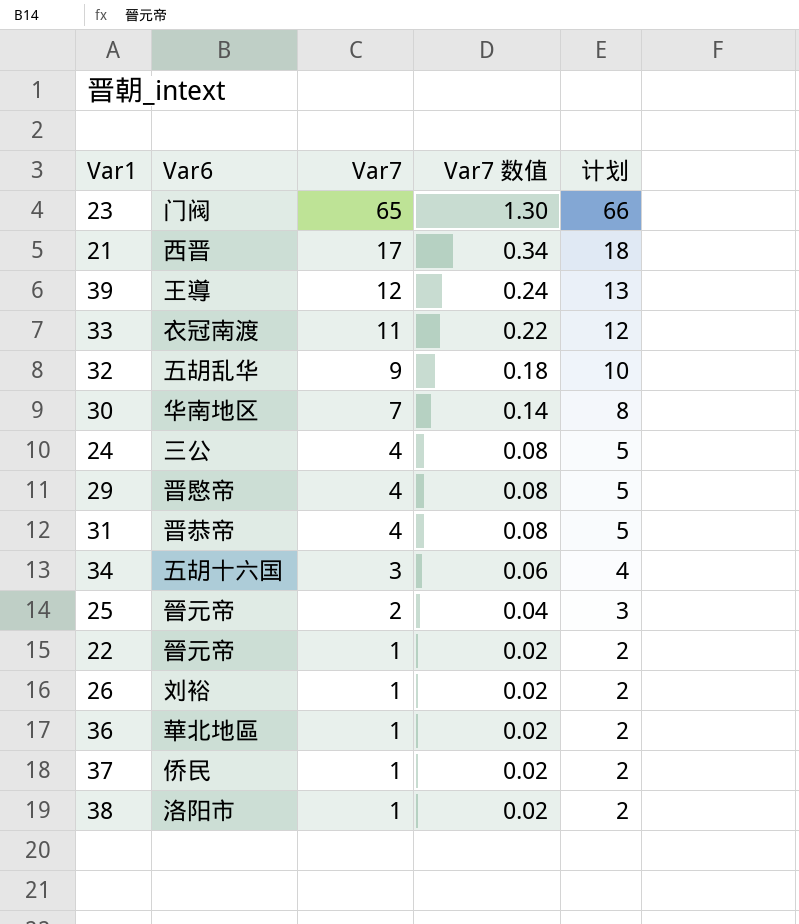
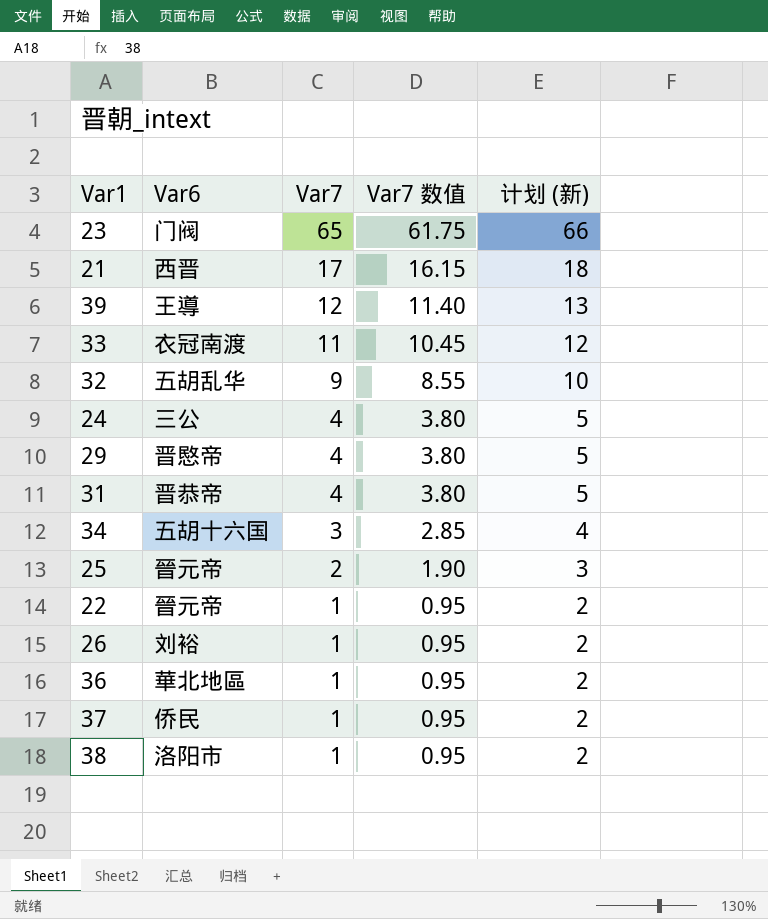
column Var7 数值 | formula: [Var7] * 0.02 -> [Var7] * 0.95
column name: 计划 -> 计划 (新)
row 30: 华南地区 | 7 | 0.14 | 8 -> none

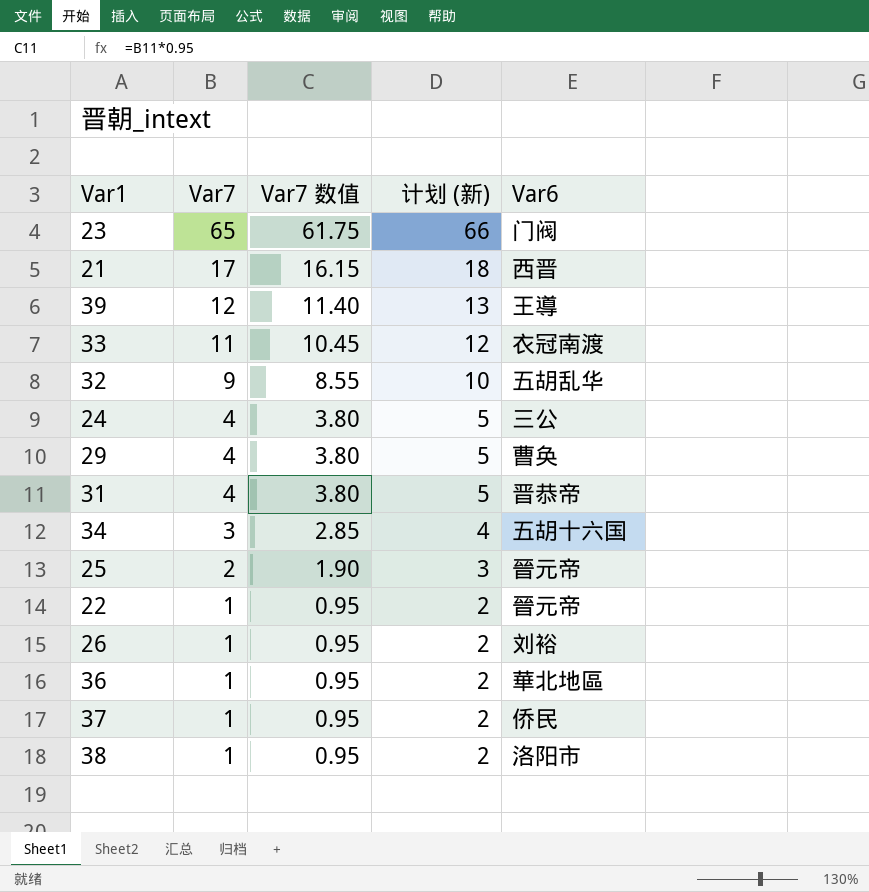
column Var6 | position: 2 -> 5
29 | Var6: 晋愍帝 -> 曹奂

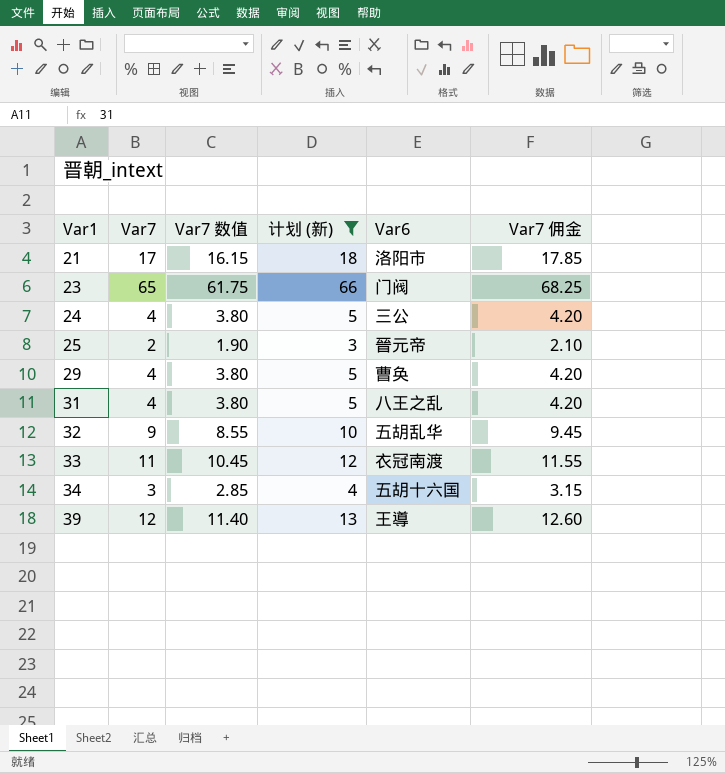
filter: none -> 计划 (新) != 2
row order: Var7 descending -> Var1 ascending
column Var7 佣金 | formula: none -> [Var7] * 1.05
21 | Var6: 西晋 -> 洛阳市
31 | Var6: 晋恭帝 -> 八王之乱

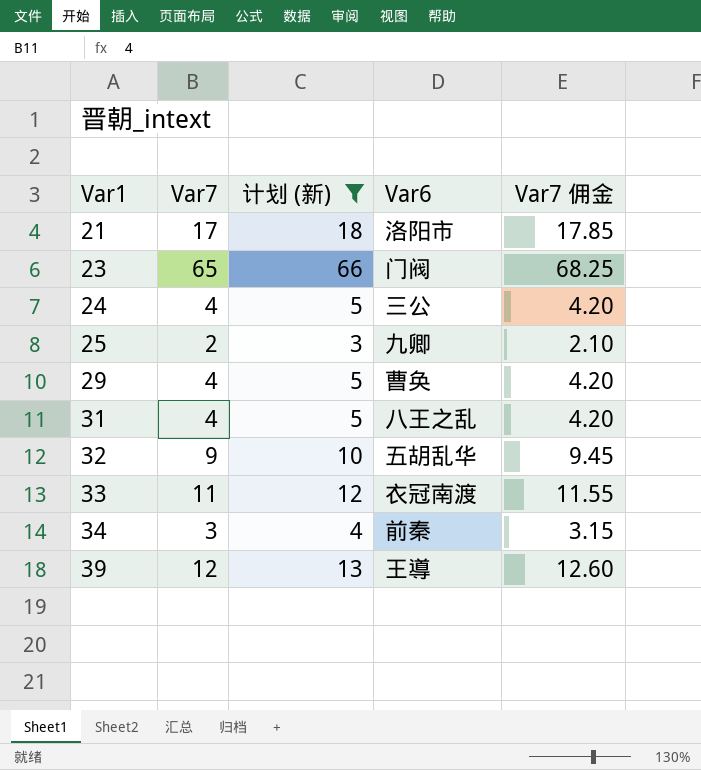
column Var7 数值 | formula: [Var7] * 0.95 -> none
25 | Var6: 晉元帝 -> 九卿
34 | Var6: 五胡十六国 -> 前秦

